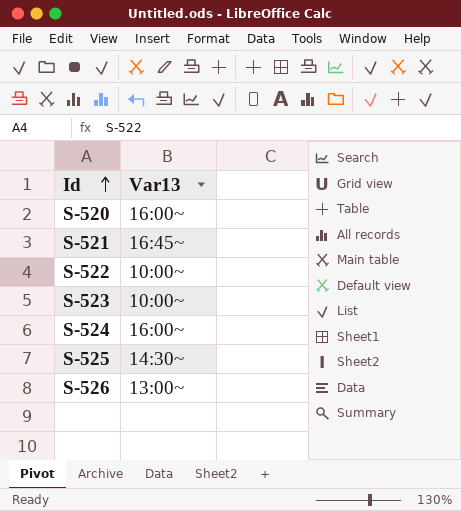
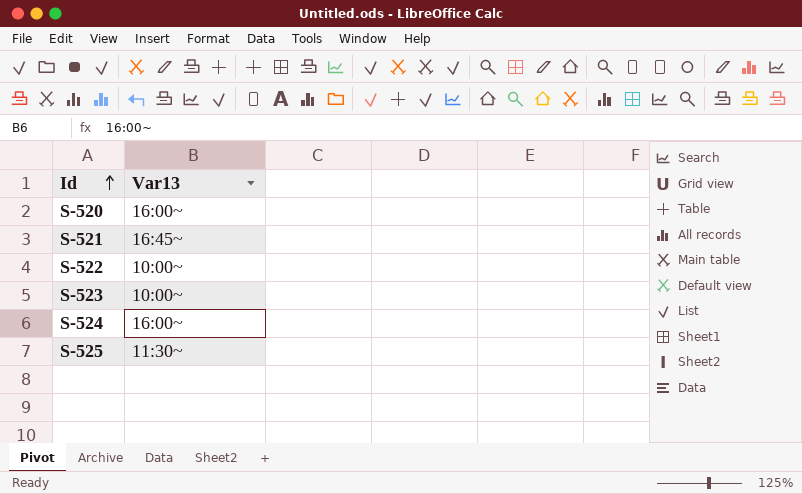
row S-526: 13:00~ -> none
S-525 | Var13: 14:30~ -> 11:30~

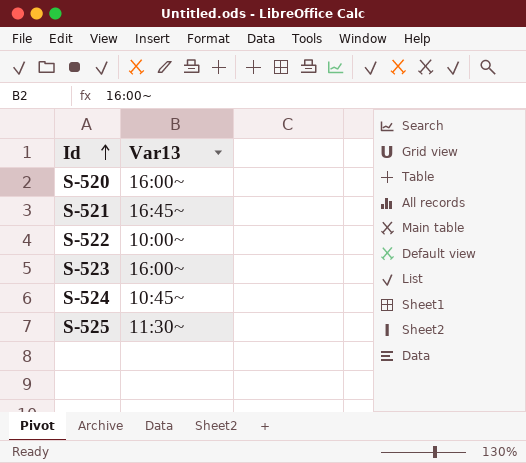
S-523 | Var13: 10:00~ -> 16:00~
S-524 | Var13: 16:00~ -> 10:45~

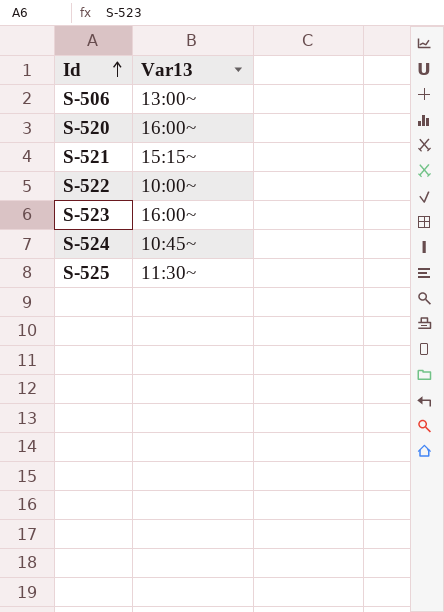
row S-506: none -> 13:00~
S-521 | Var13: 16:45~ -> 15:15~

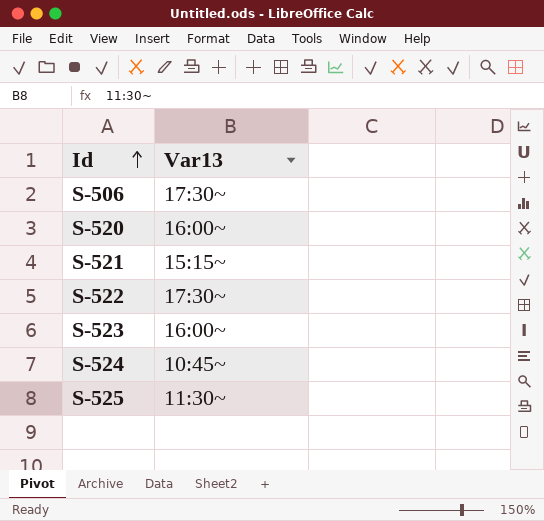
S-506 | Var13: 13:00~ -> 17:30~
S-522 | Var13: 10:00~ -> 17:30~

